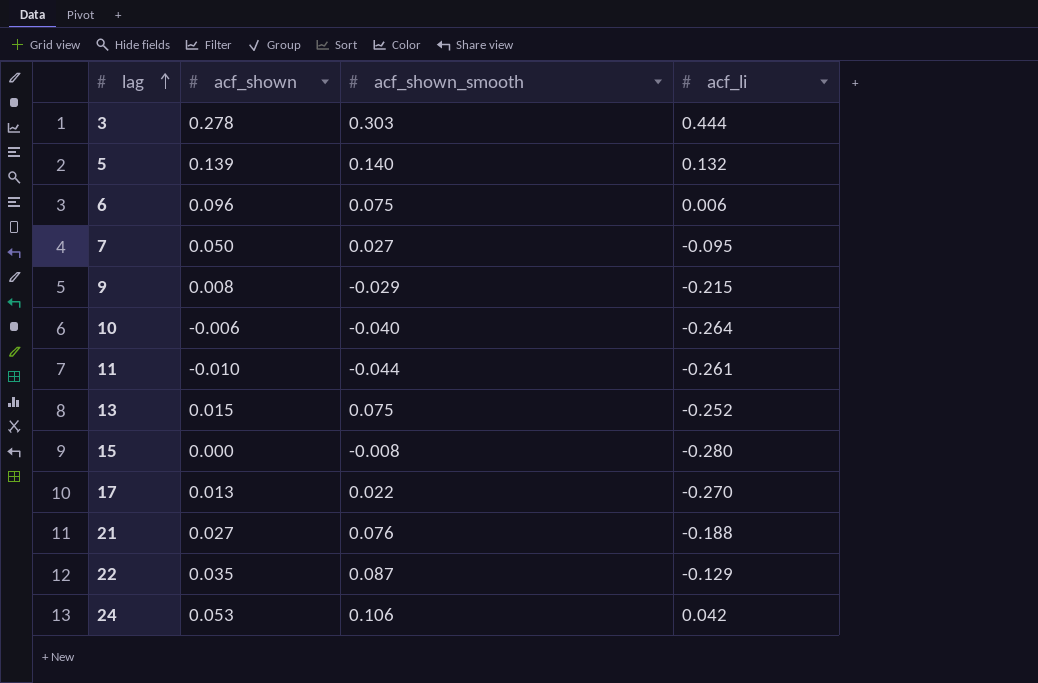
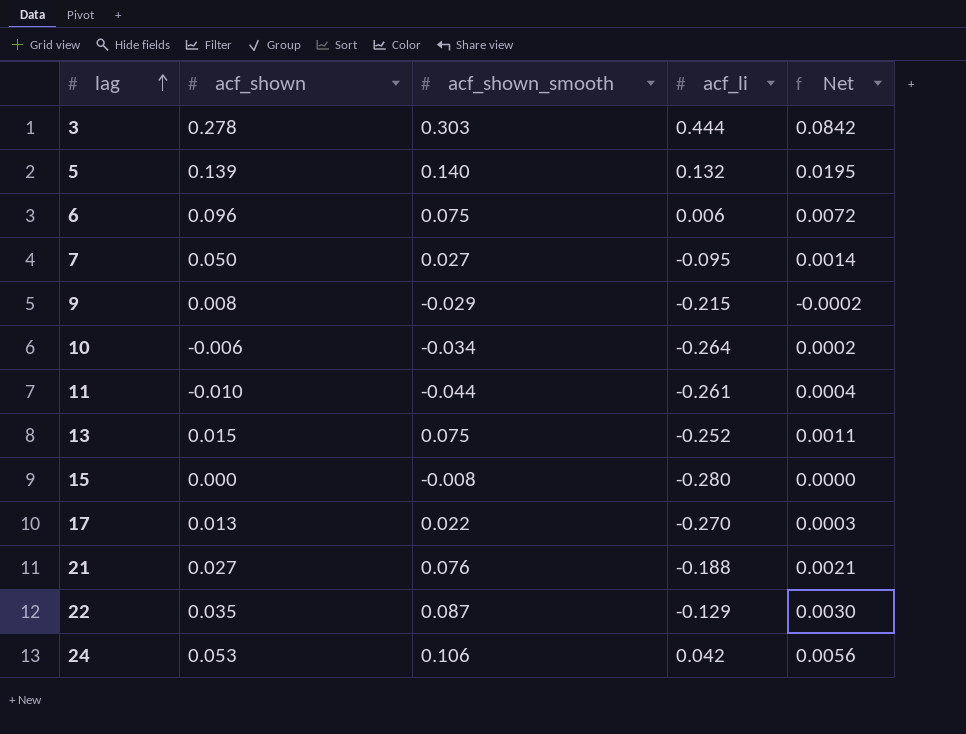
column Net | formula: none -> [acf_shown] * [acf_shown_smooth]
10 | acf_shown_smooth: -0.040 -> -0.034

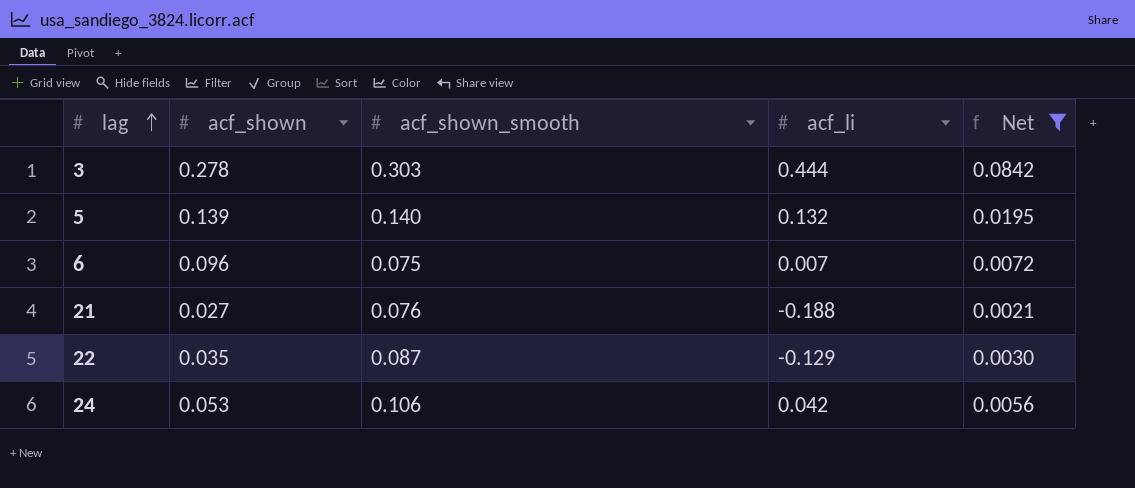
filter: none -> Net >= 0.0021
6 | acf_li: 0.006 -> 0.007

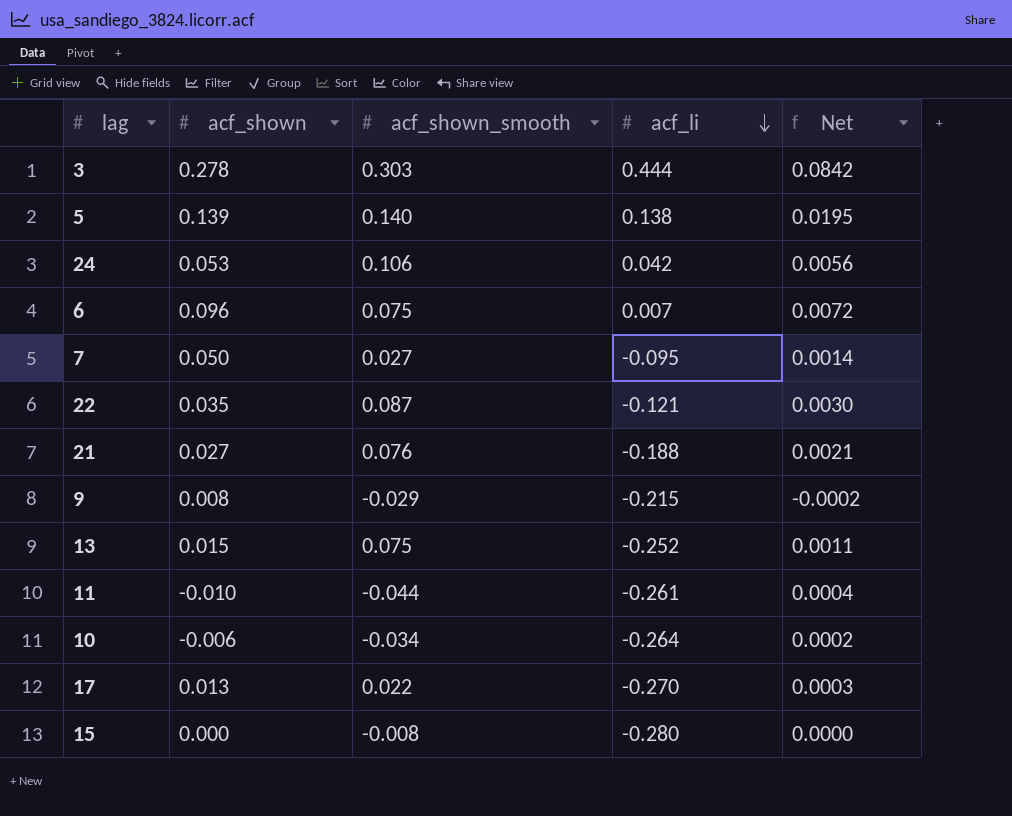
filter: Net >= 0.0021 -> none
row order: lag ascending -> acf_li descending
5 | acf_li: 0.132 -> 0.138
22 | acf_li: -0.129 -> -0.121

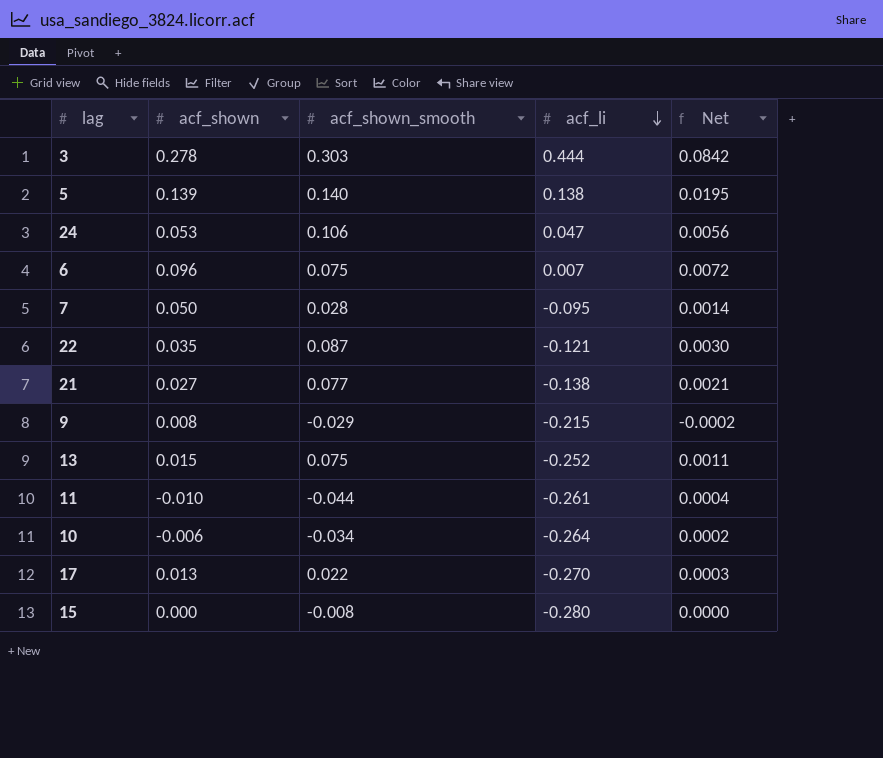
24 | acf_li: 0.042 -> 0.047
7 | acf_shown_smooth: 0.027 -> 0.028
21 | acf_shown_smooth: 0.076 -> 0.077
21 | acf_li: -0.188 -> -0.138

